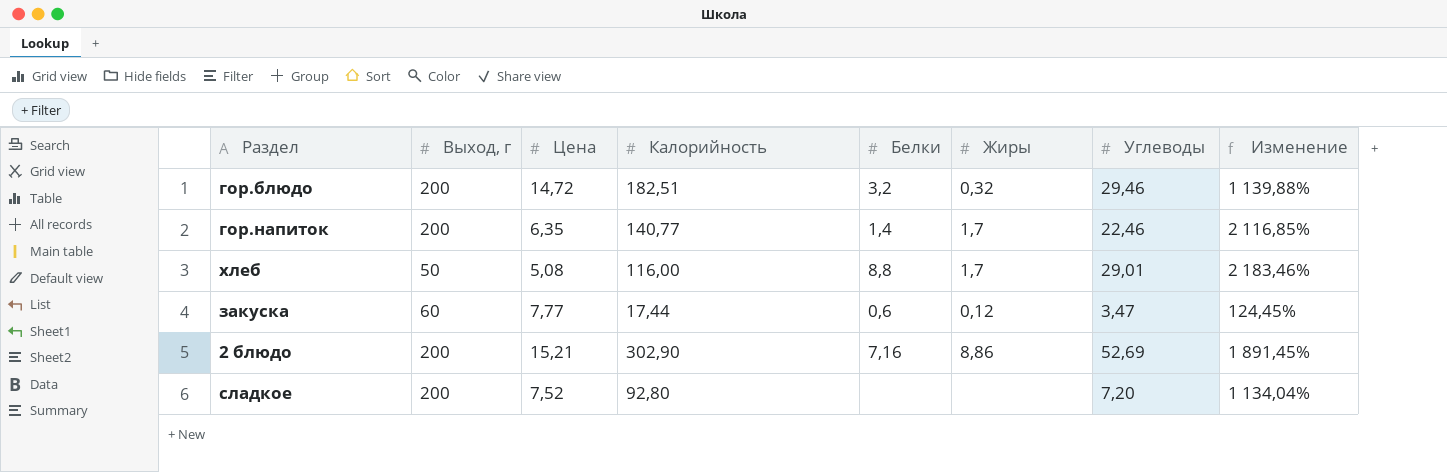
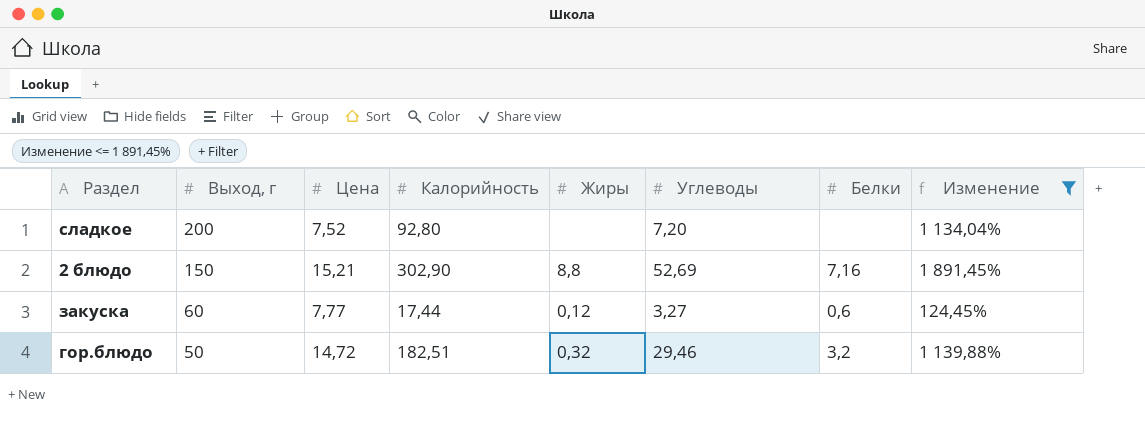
filter: none -> Изменение <= 1 891,45%
row order: none -> Выход, г descending
column Белки | position: 5 -> 7
2 блюдо | Выход, г: 200 -> 150
2 блюдо | Жиры: 8,86 -> 8,8
закуска | Углеводы: 3,47 -> 3,27
гор.блюдо | Выход, г: 200 -> 50

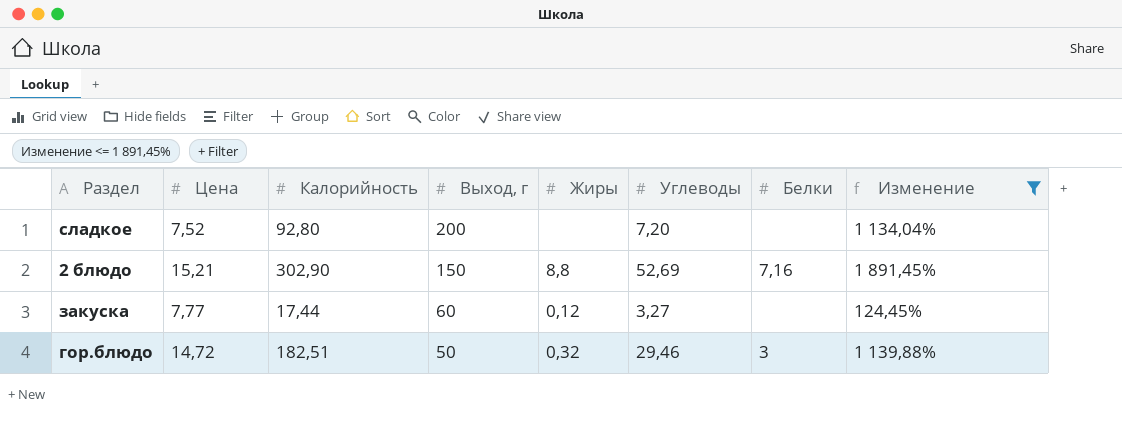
column Выход, г | position: 2 -> 4
закуска | Белки: 0,6 -> none
гор.блюдо | Белки: 3,2 -> 3

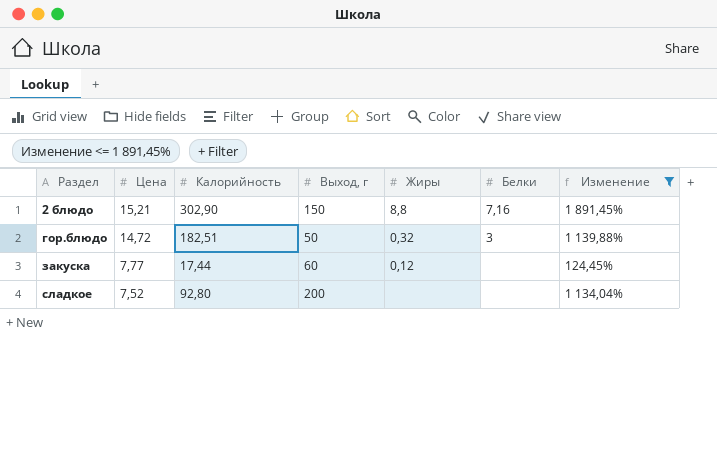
row order: Выход, г descending -> Раздел ascending
column Углеводы | position: 6 -> none

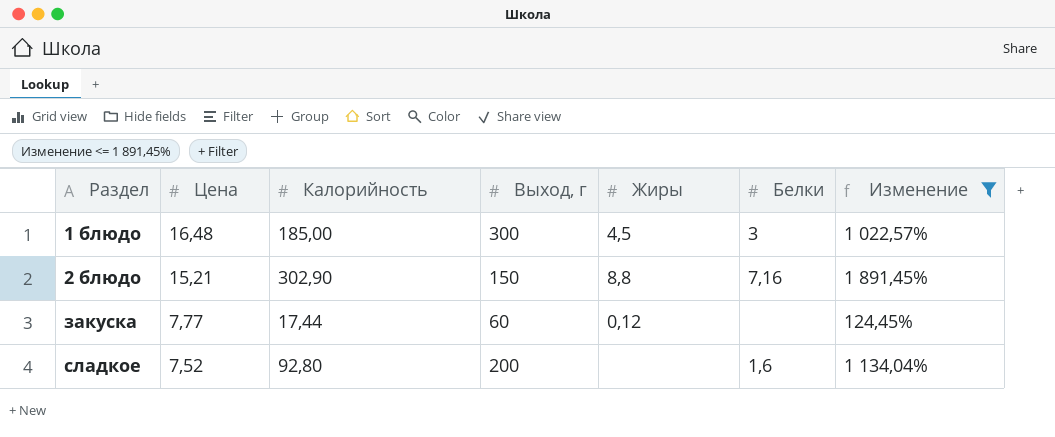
row гор.блюдо: 14,72 | 182,51 | 50 | 0,32 | 3 | 1 139,88% -> none
row 1 блюдо: none -> 16,48 | 185,00 | 300 | 4,5 | 3 | 1 022,57%
сладкое | Белки: none -> 1,6

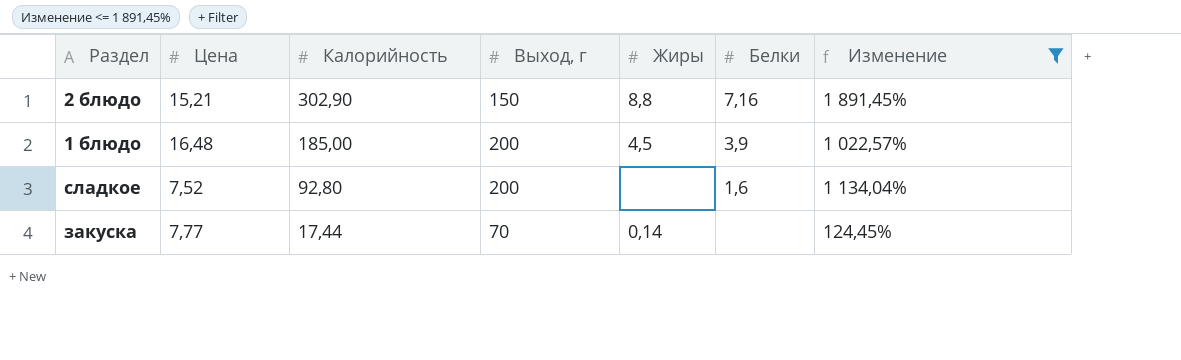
row order: Раздел ascending -> Калорийность descending
1 блюдо | Выход, г: 300 -> 200
1 блюдо | Белки: 3 -> 3,9
закуска | Выход, г: 60 -> 70
закуска | Жиры: 0,12 -> 0,14

